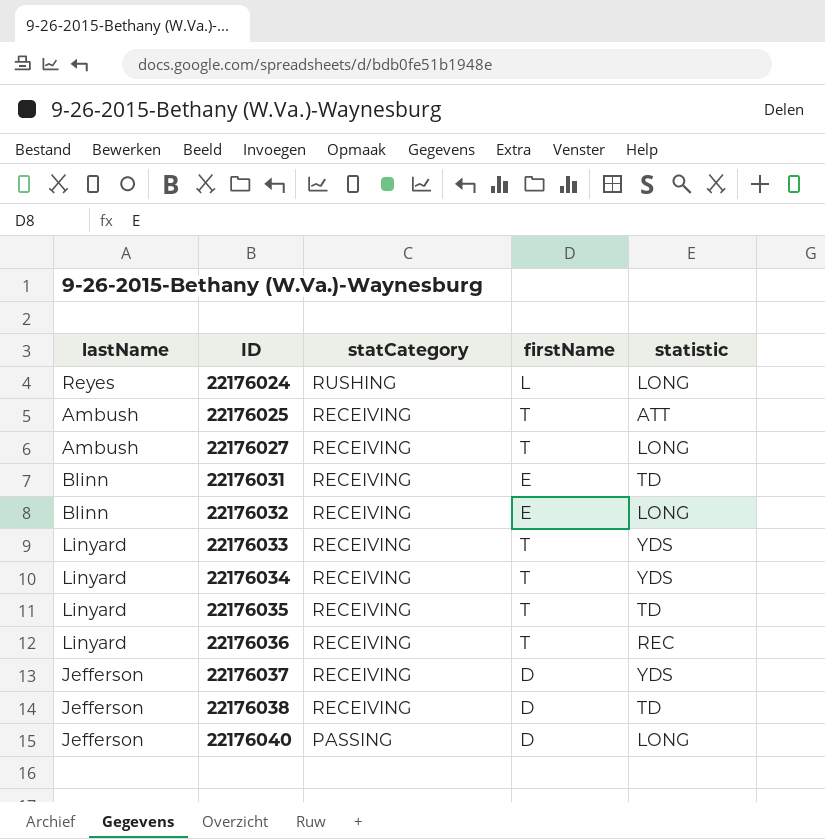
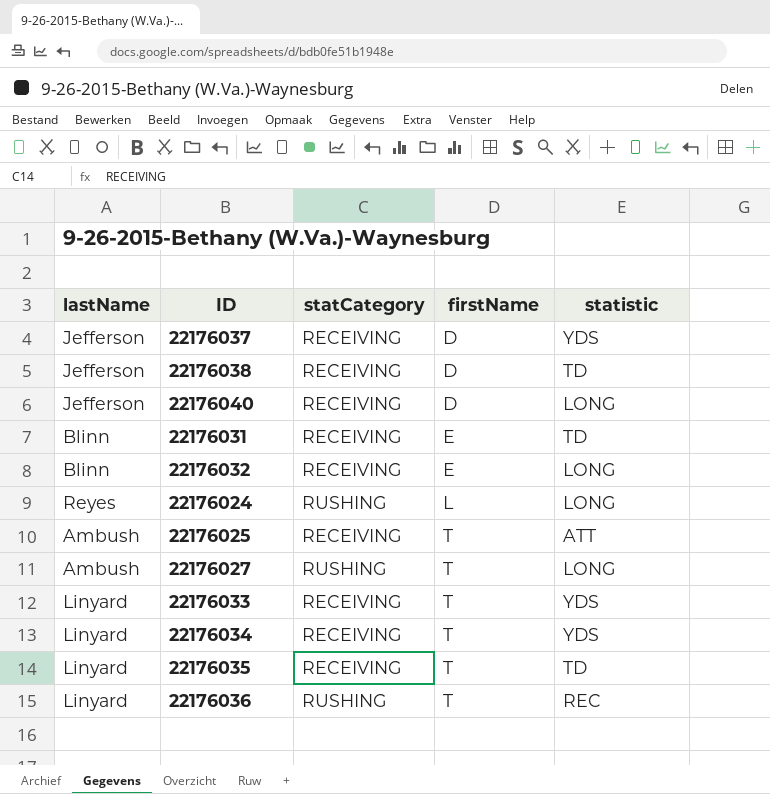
row order: ID ascending -> firstName ascending
22176040 | statCategory: PASSING -> RECEIVING
22176027 | statCategory: RECEIVING -> RUSHING
22176036 | statCategory: RECEIVING -> RUSHING

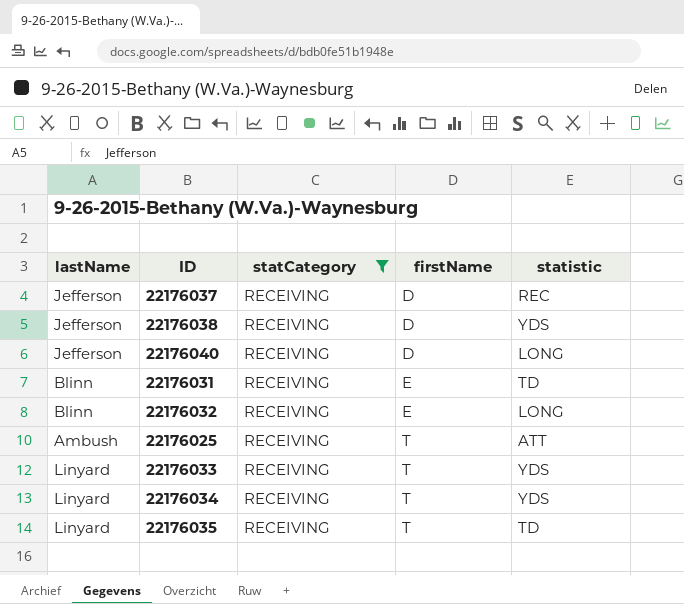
filter: none -> statCategory = RECEIVING
22176037 | statistic: YDS -> REC
22176038 | statistic: TD -> YDS

